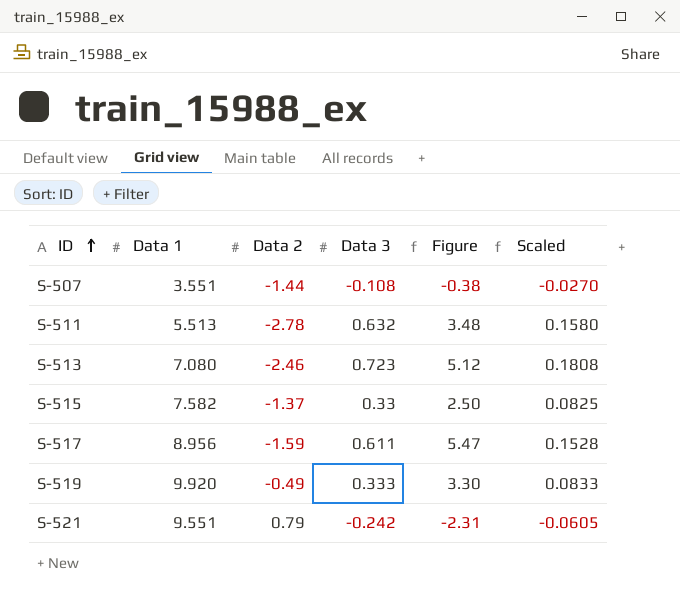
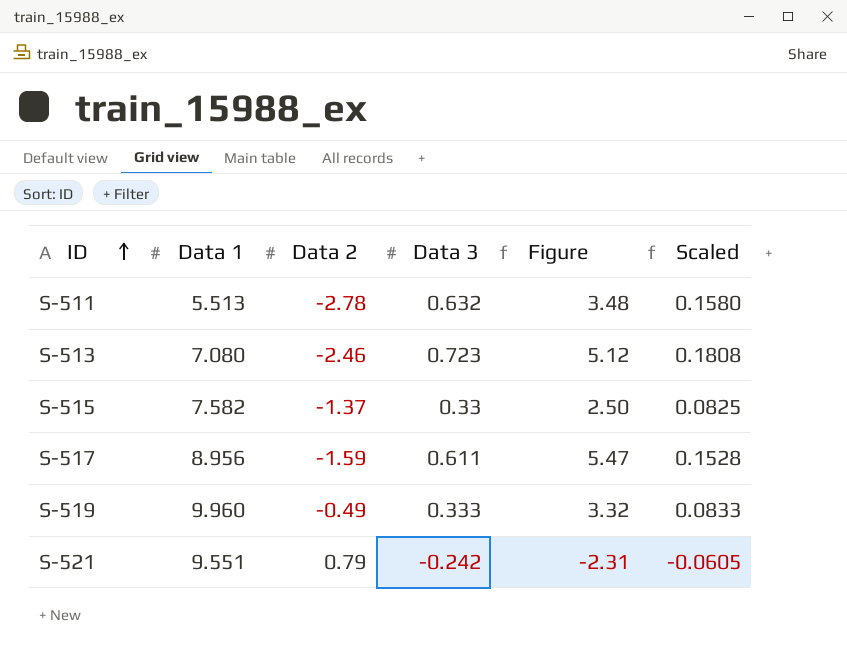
row S-507: 3.551 | -1.44 | -0.108 | -0.38 | -0.0270 -> none
S-519 | Data 1: 9.920 -> 9.960
S-519 | Figure: 3.30 -> 3.32

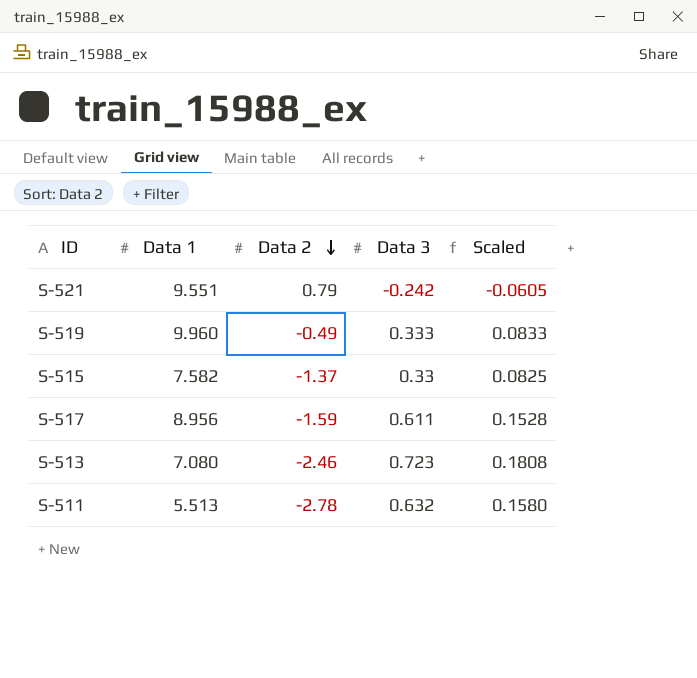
row order: ID ascending -> Data 2 descending
column Figure | formula: [Data 1] * [Data 3] -> none

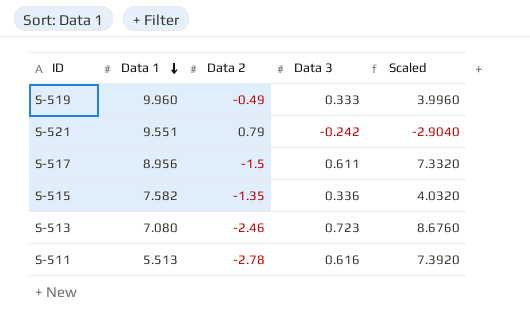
row order: Data 2 descending -> Data 1 descending
column Scaled | formula: [Data 3] * 0.25 -> [Data 3] * 12
S-517 | Data 2: -1.59 -> -1.5
S-515 | Data 2: -1.37 -> -1.35
S-515 | Data 3: 0.33 -> 0.336
S-511 | Data 3: 0.632 -> 0.616

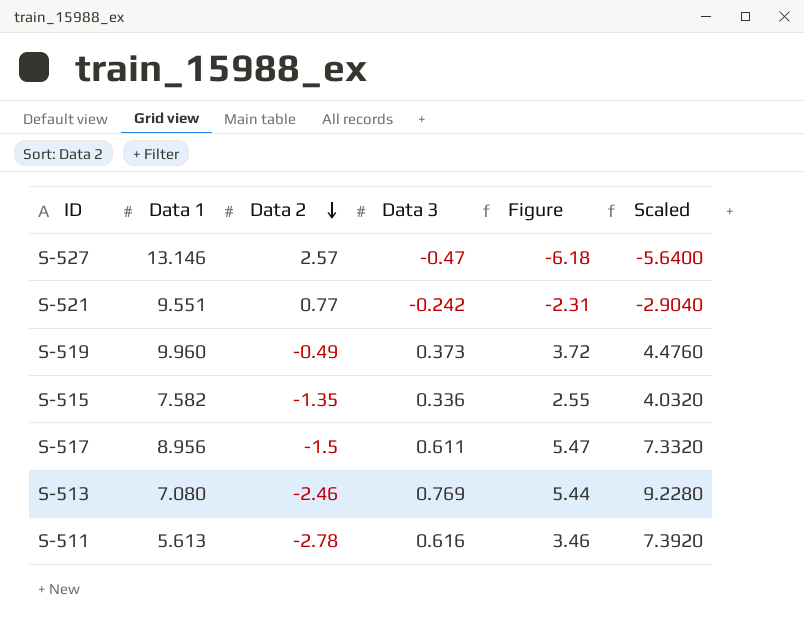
row order: Data 1 descending -> Data 2 descending
column Figure | formula: none -> [Data 1] * [Data 3]
row S-527: none -> 13.146 | 2.57 | -0.47 | -6.18 | -5.6400
S-521 | Data 2: 0.79 -> 0.77
S-519 | Data 3: 0.333 -> 0.373
S-519 | Scaled: 3.9960 -> 4.4760
S-513 | Data 3: 0.723 -> 0.769
S-513 | Scaled: 8.6760 -> 9.2280
S-511 | Data 1: 5.513 -> 5.613

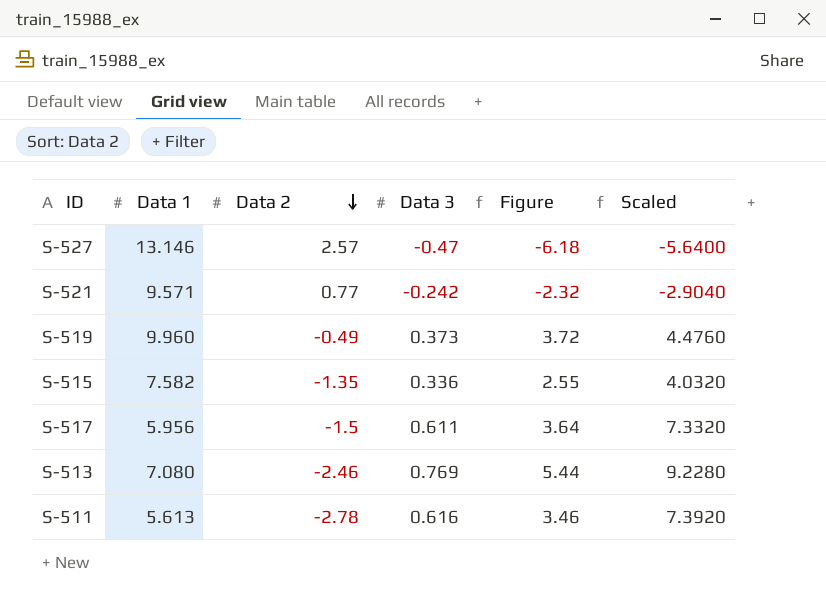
S-521 | Data 1: 9.551 -> 9.571
S-521 | Figure: -2.31 -> -2.32
S-517 | Data 1: 8.956 -> 5.956
S-517 | Figure: 5.47 -> 3.64

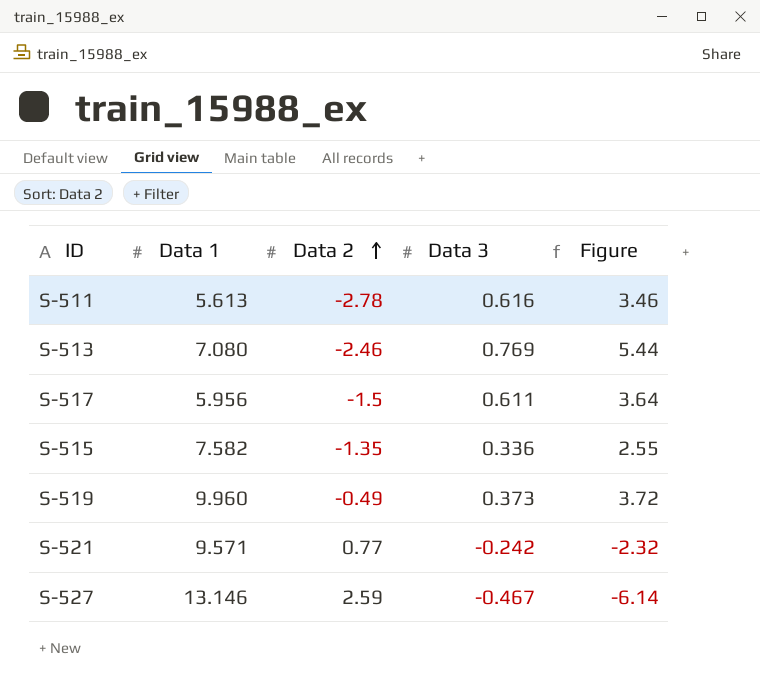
row order: Data 2 descending -> Data 2 ascending
column Scaled | formula: [Data 3] * 12 -> none
S-527 | Data 2: 2.57 -> 2.59
S-527 | Data 3: -0.47 -> -0.467
S-527 | Figure: -6.18 -> -6.14

